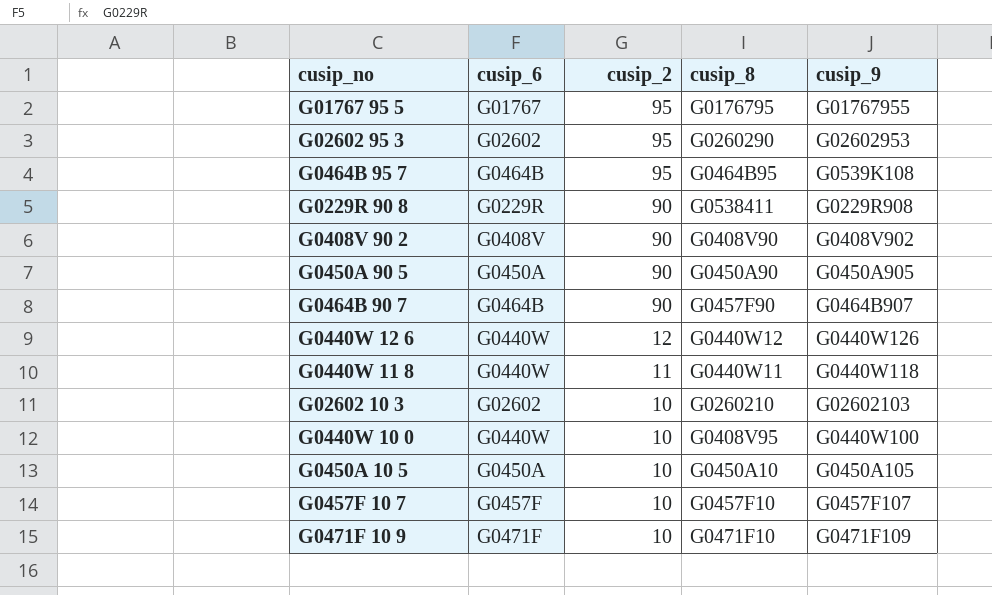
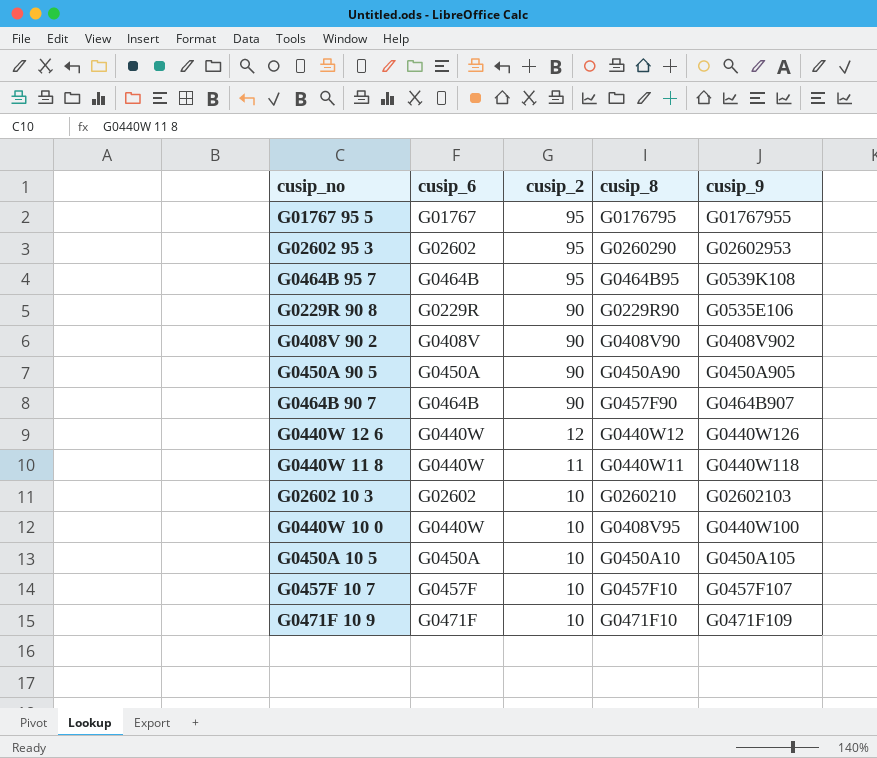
G0229R 90 8 | cusip_8: G0538411 -> G0229R90
G0229R 90 8 | cusip_9: G0229R908 -> G0535E106

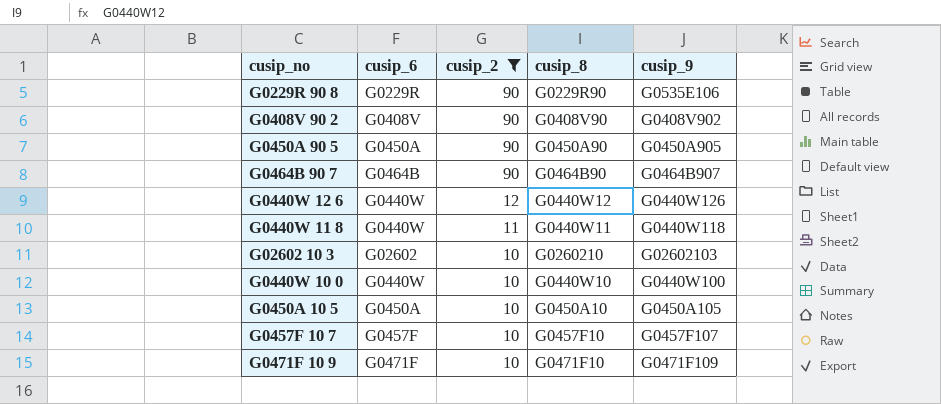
filter: none -> cusip_2 != 95
G0464B 90 7 | cusip_8: G0457F90 -> G0464B90
G0440W 10 0 | cusip_8: G0408V95 -> G0440W10

